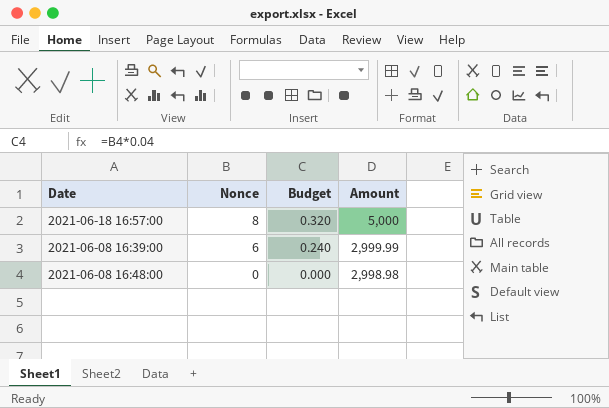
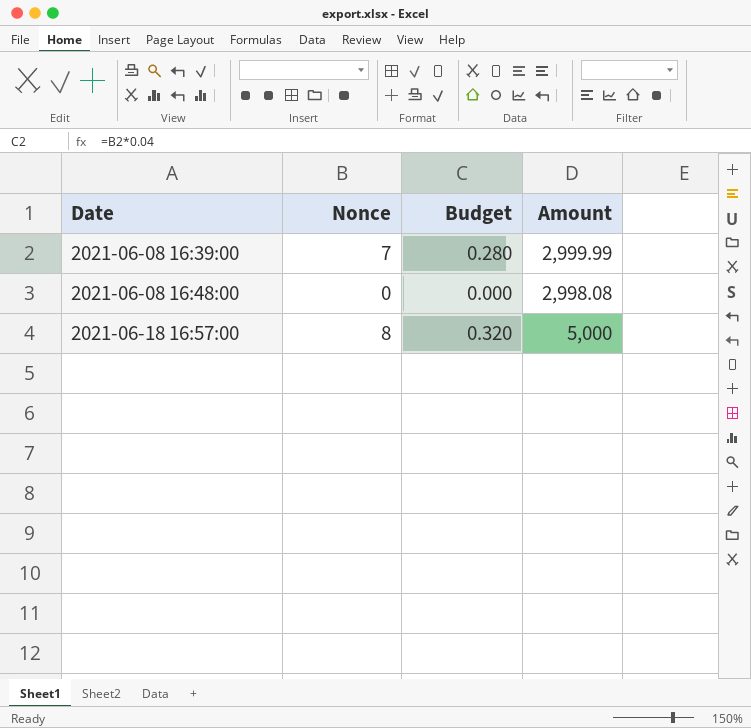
row order: Nonce descending -> Date ascending
2021-06-08 16:39:00 | Nonce: 6 -> 7
2021-06-08 16:39:00 | Budget: 0.240 -> 0.280
2021-06-08 16:48:00 | Amount: 2,998.98 -> 2,998.08

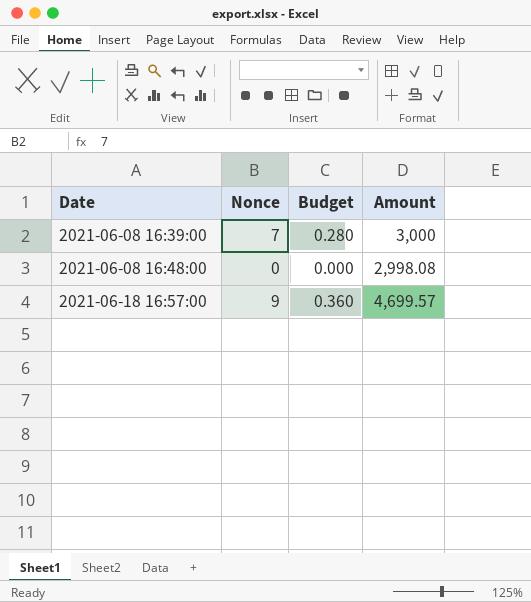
2021-06-08 16:39:00 | Amount: 2,999.99 -> 3,000
2021-06-18 16:57:00 | Nonce: 8 -> 9
2021-06-18 16:57:00 | Budget: 0.320 -> 0.360
2021-06-18 16:57:00 | Amount: 5,000 -> 4,699.57

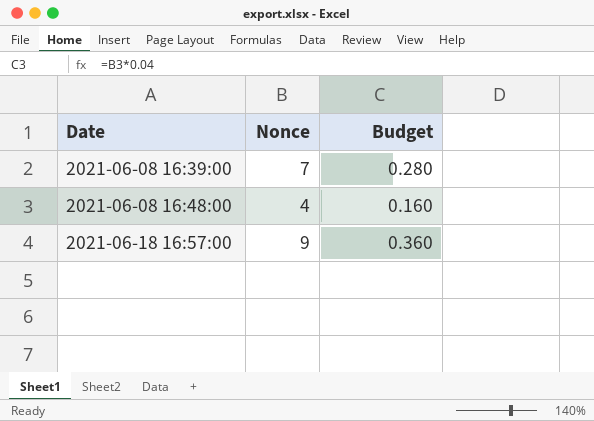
column Amount | position: 4 -> none
2021-06-08 16:48:00 | Nonce: 0 -> 4
2021-06-08 16:48:00 | Budget: 0.000 -> 0.160

